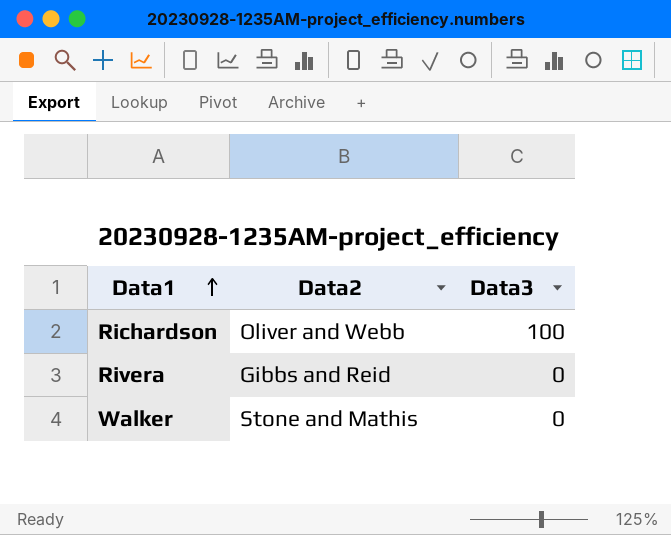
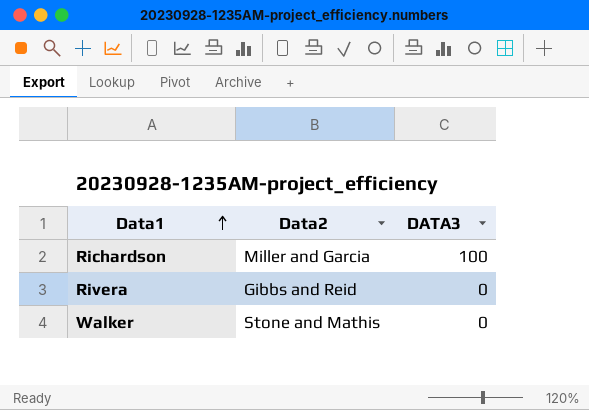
column name: Data3 -> DATA3
Richardson | Data2: Oliver and Webb -> Miller and Garcia

